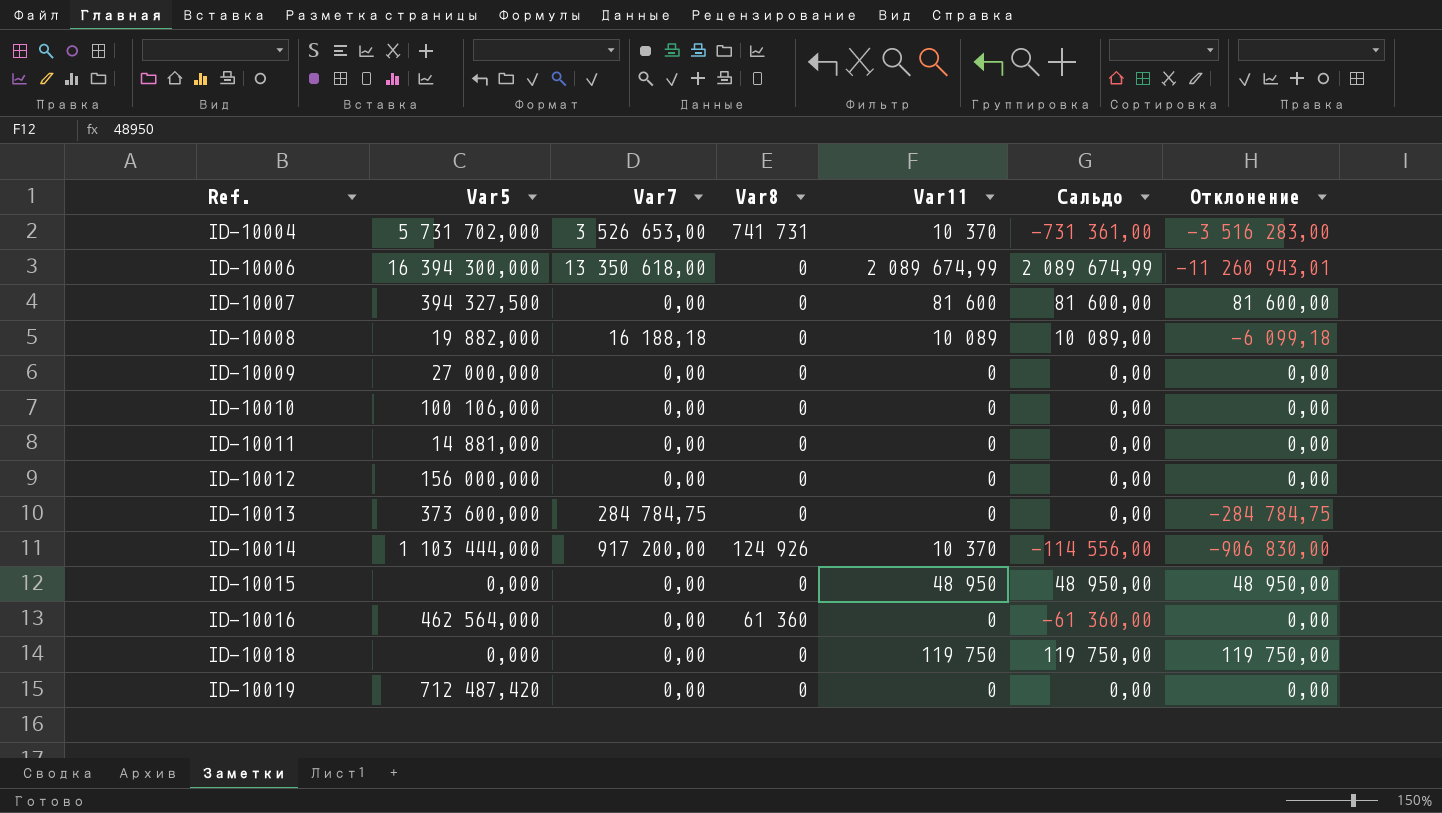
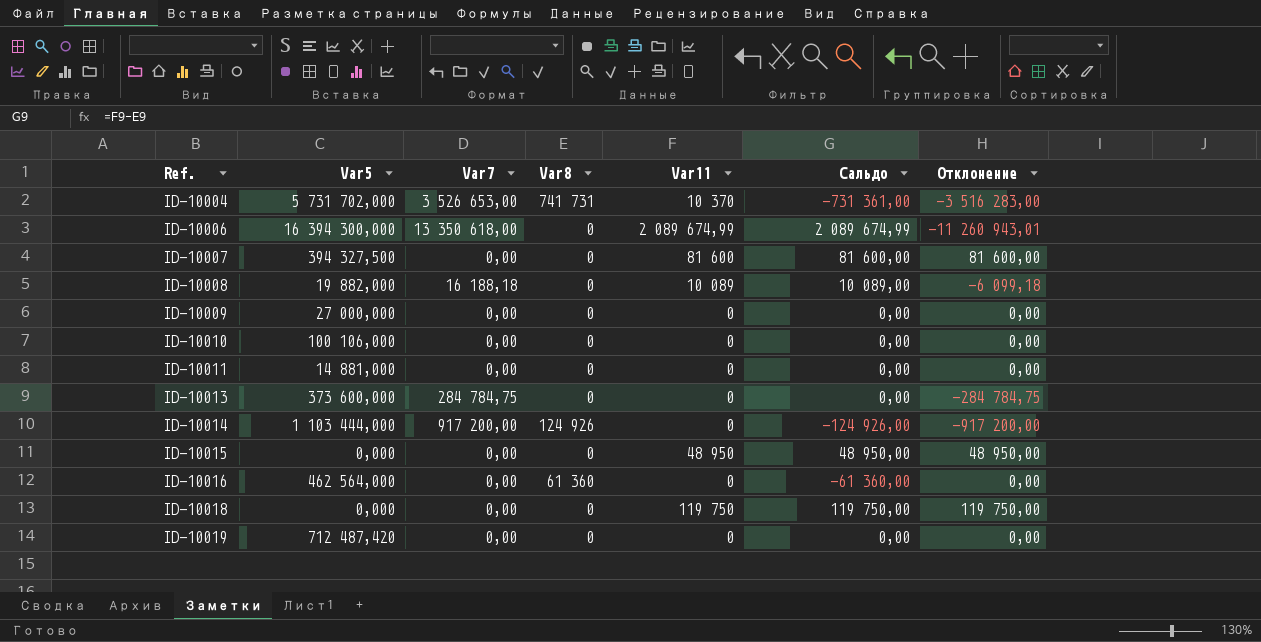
row ID-10012: 156 000,000 | 0,00 | 0 | 0 | 0,00 | 0,00 -> none
ID-10014 | Var11: 10 370 -> 0
ID-10014 | Сальдо: -114 556,00 -> -124 926,00
ID-10014 | Отклонение: -906 830,00 -> -917 200,00

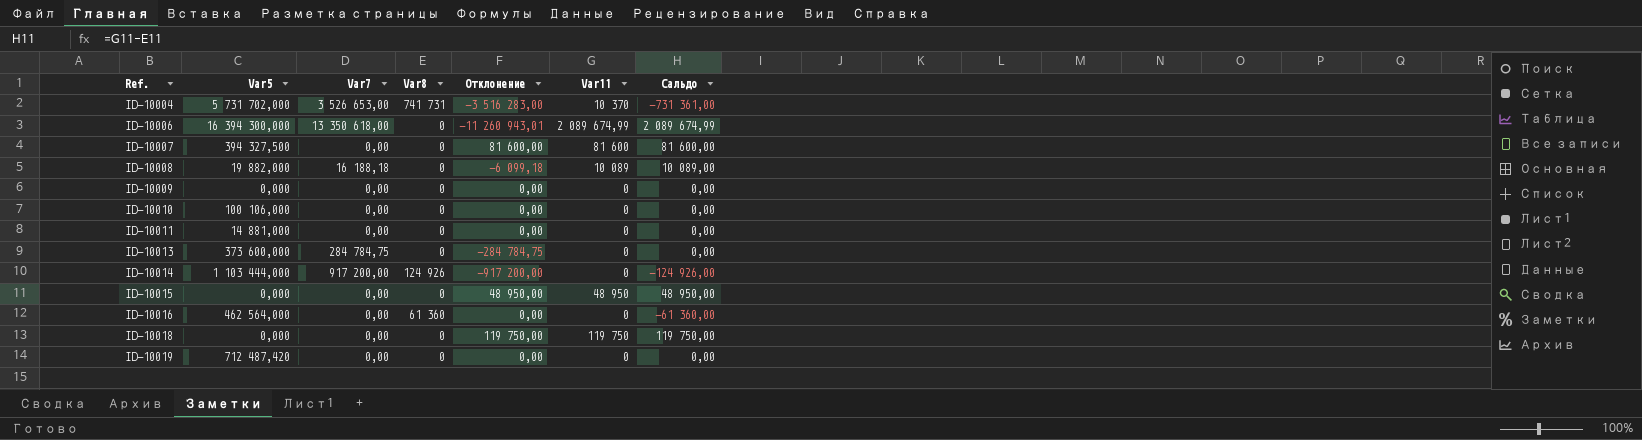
column Отклонение | position: 7 -> 5
ID-10009 | Var5: 27 000,000 -> 0,000

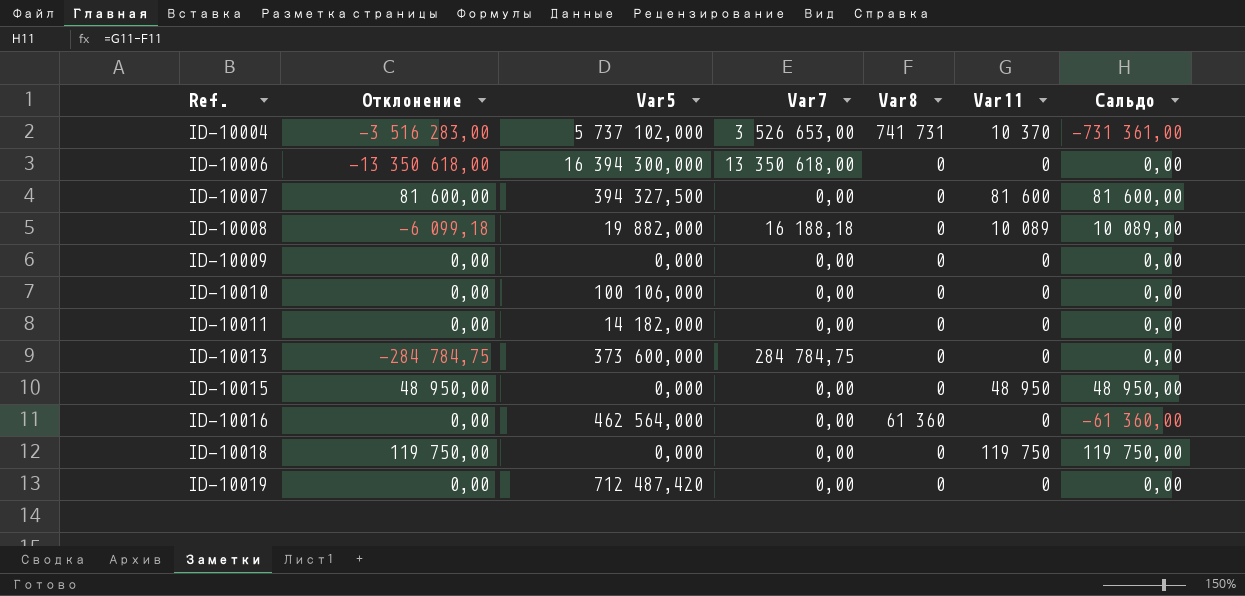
column Отклонение | position: 5 -> 2
row ID-10014: 1 103 444,000 | 917 200,00 | 124 926 | -917 200,00 | 0 | -124 926,00 -> none
ID-10004 | Var5: 5 731 702,000 -> 5 737 102,000
ID-10006 | Отклонение: -11 260 943,01 -> -13 350 618,00
ID-10006 | Var11: 2 089 674,99 -> 0
ID-10006 | Сальдо: 2 089 674,99 -> 0,00
ID-10011 | Var5: 14 881,000 -> 14 182,000

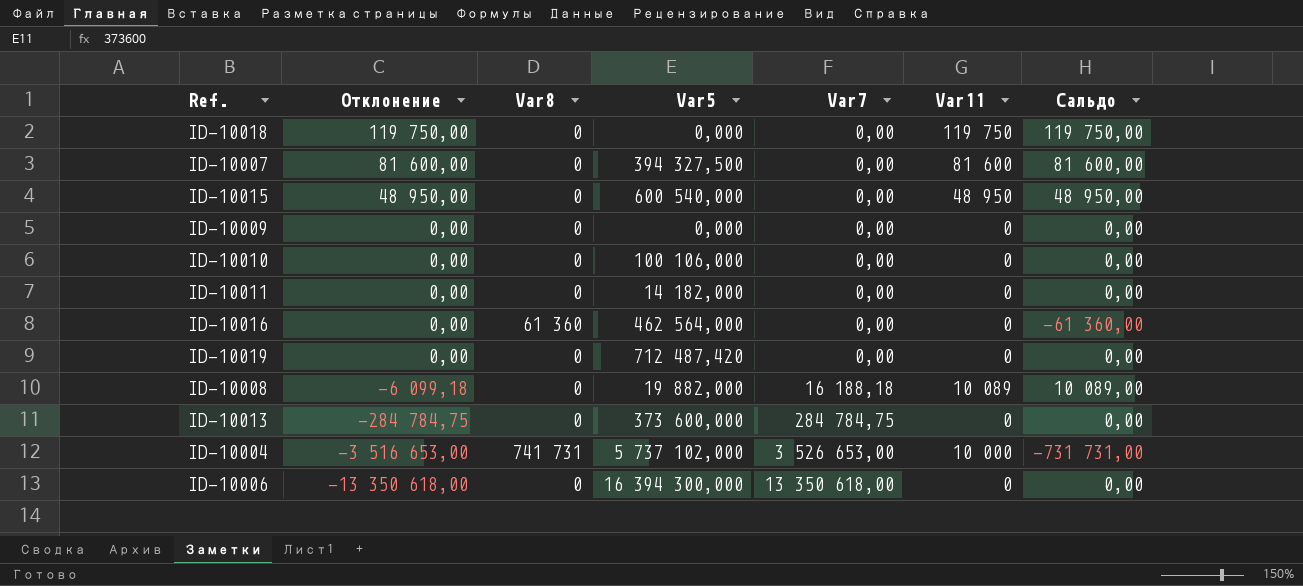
row order: Ref. ascending -> Отклонение descending
column Var8 | position: 5 -> 3
ID-10015 | Var5: 0,000 -> 600 540,000
ID-10004 | Отклонение: -3 516 283,00 -> -3 516 653,00
ID-10004 | Var11: 10 370 -> 10 000
ID-10004 | Сальдо: -731 361,00 -> -731 731,00

